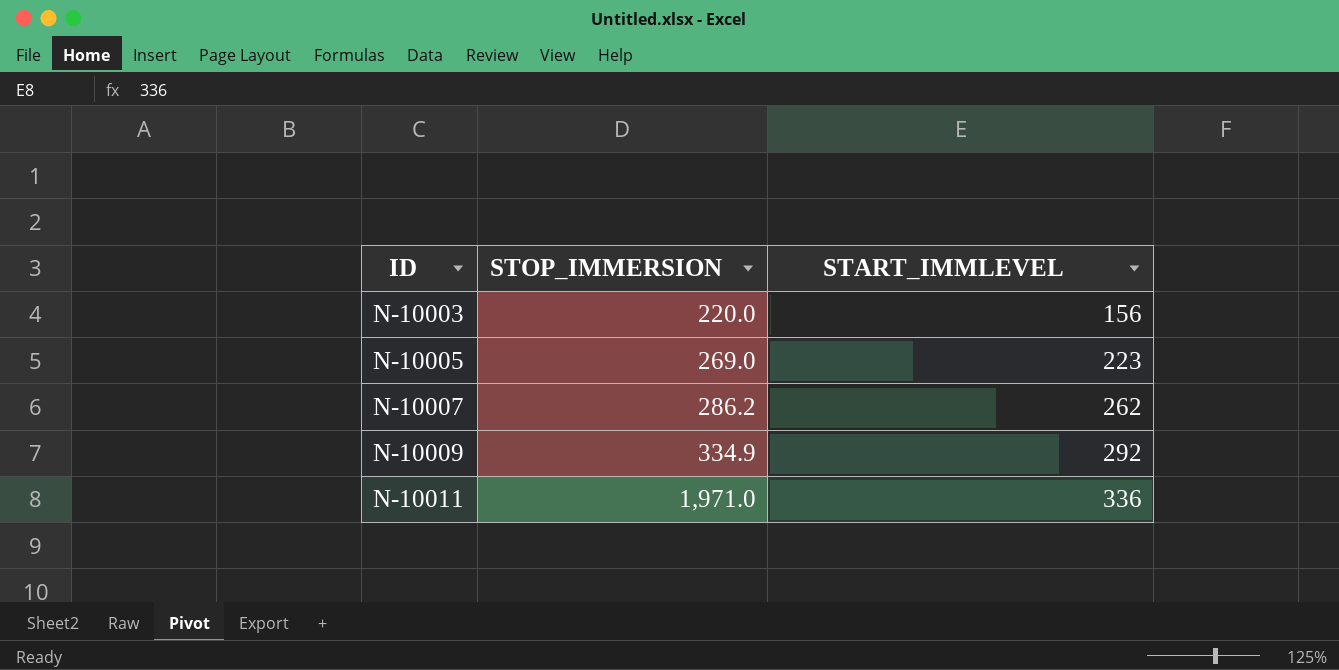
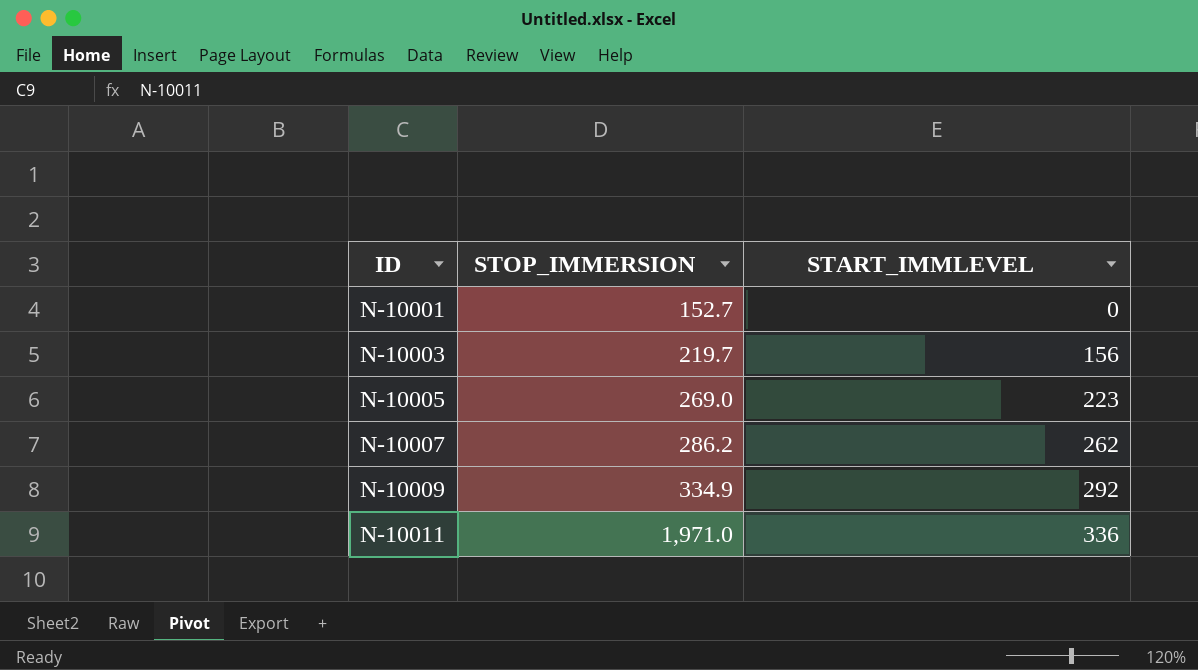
row N-10001: none -> 152.7 | 0
N-10003 | STOP_IMMERSION: 220.0 -> 219.7

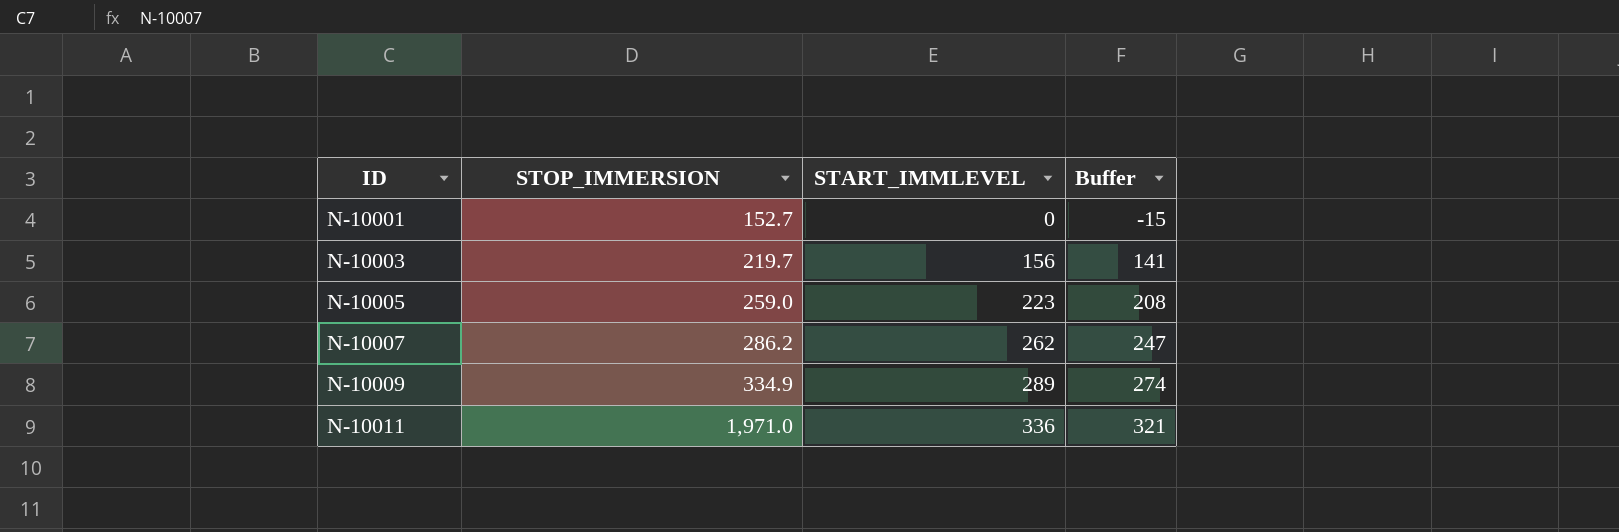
column Buffer | formula: none -> [START_IMMLEVEL] - 15
N-10005 | STOP_IMMERSION: 269.0 -> 259.0
N-10009 | START_IMMLEVEL: 292 -> 289

